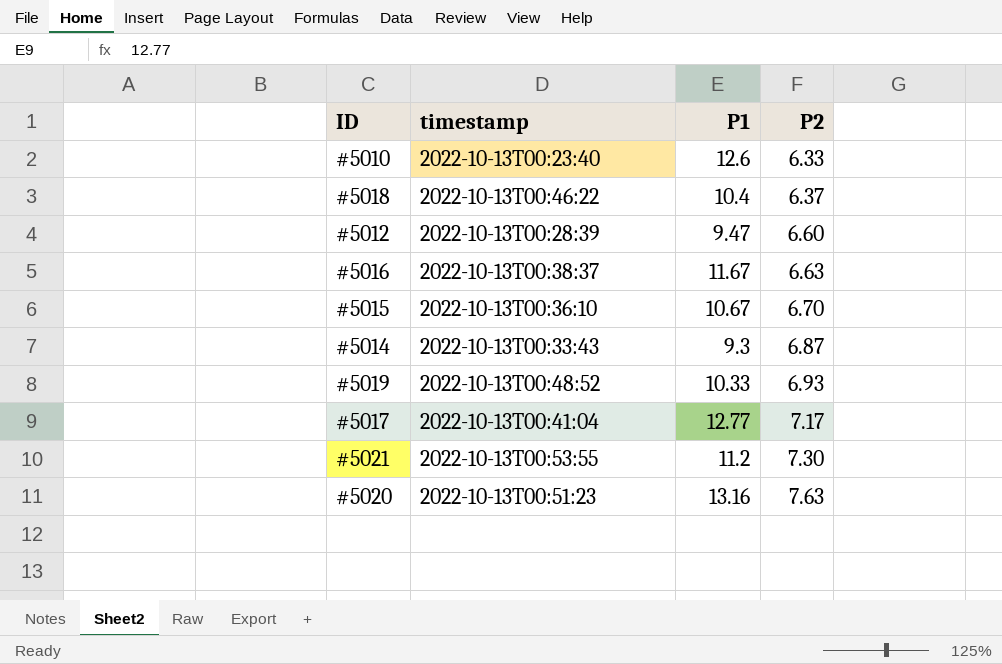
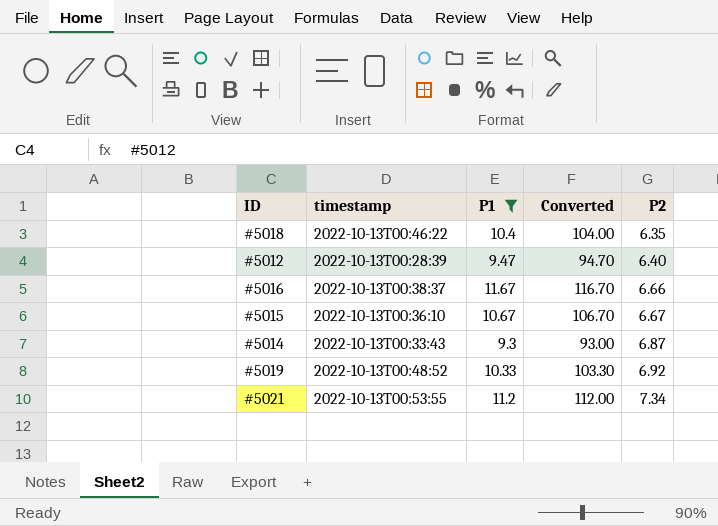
filter: none -> P1 <= 11.67
column Converted | formula: none -> [P1] * 10
#5018 | P2: 6.37 -> 6.35
#5012 | P2: 6.60 -> 6.40
#5016 | P2: 6.63 -> 6.66
#5015 | P2: 6.70 -> 6.67
#5019 | P2: 6.93 -> 6.92
#5021 | P2: 7.30 -> 7.34

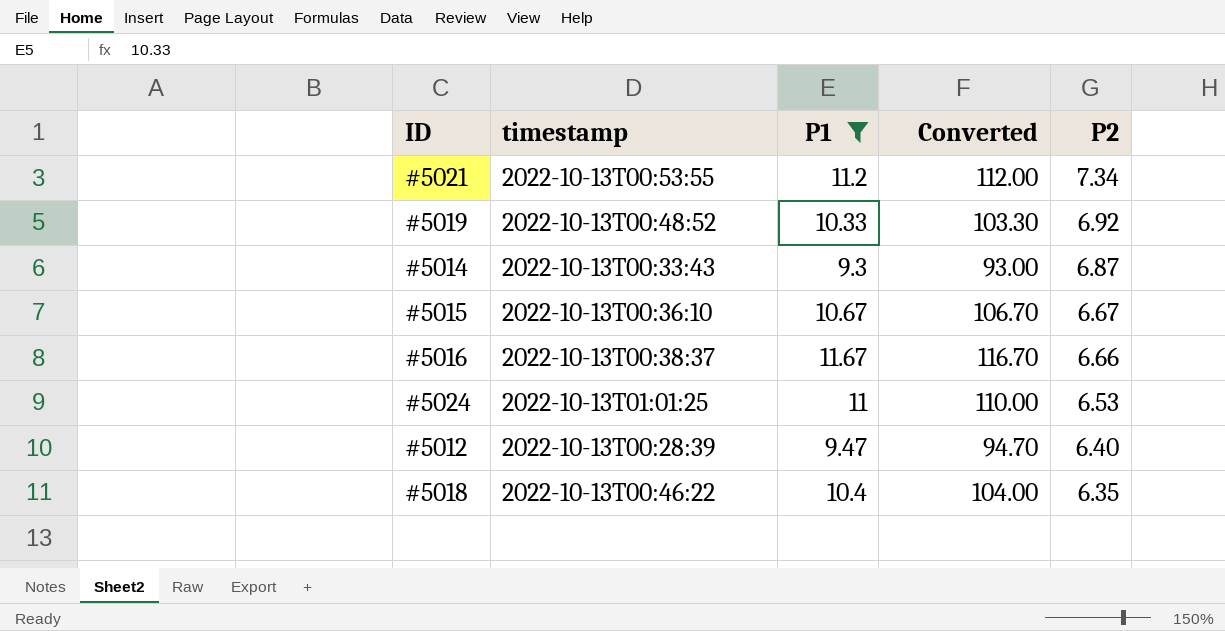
row order: P2 ascending -> P2 descending
row #5024: none -> 2022-10-13T01:01:25 | 11 | 110.00 | 6.53

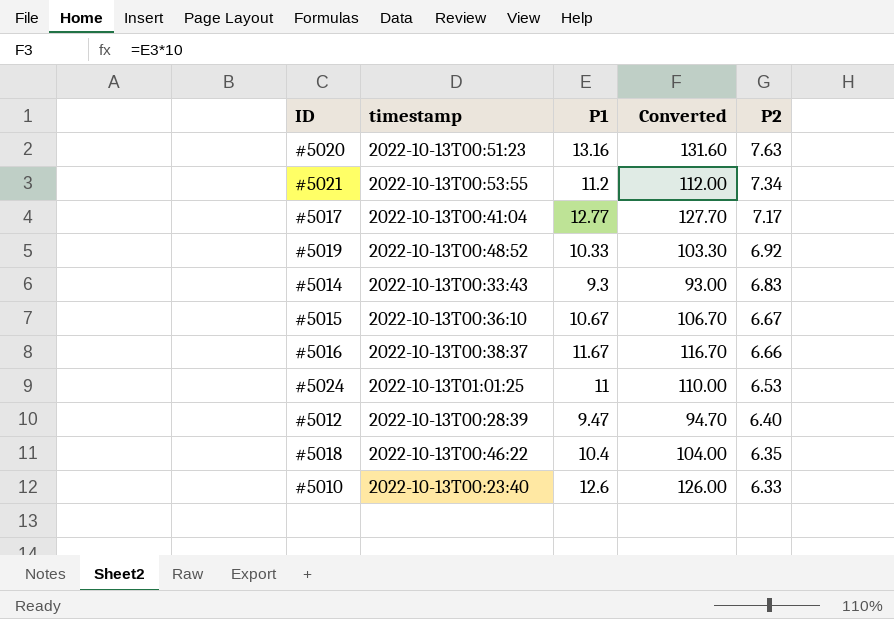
filter: P1 <= 11.67 -> none
#5014 | P2: 6.87 -> 6.83

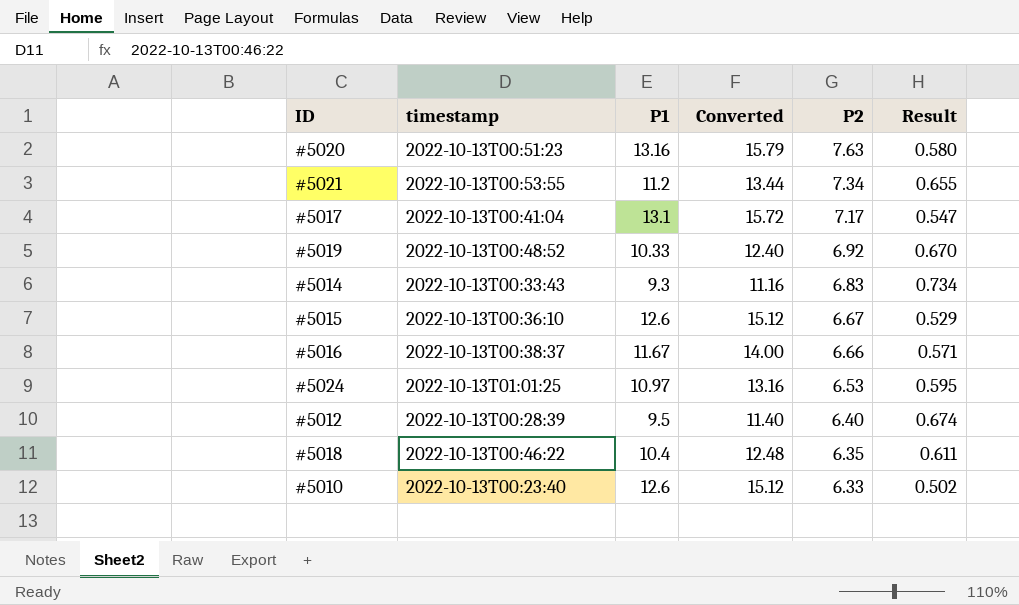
column Converted | formula: [P1] * 10 -> [P1] * 1.2
column Result | formula: none -> [P2] / [P1]
#5017 | P1: 12.77 -> 13.1
#5015 | P1: 10.67 -> 12.6
#5024 | P1: 11 -> 10.97
#5012 | P1: 9.47 -> 9.5

